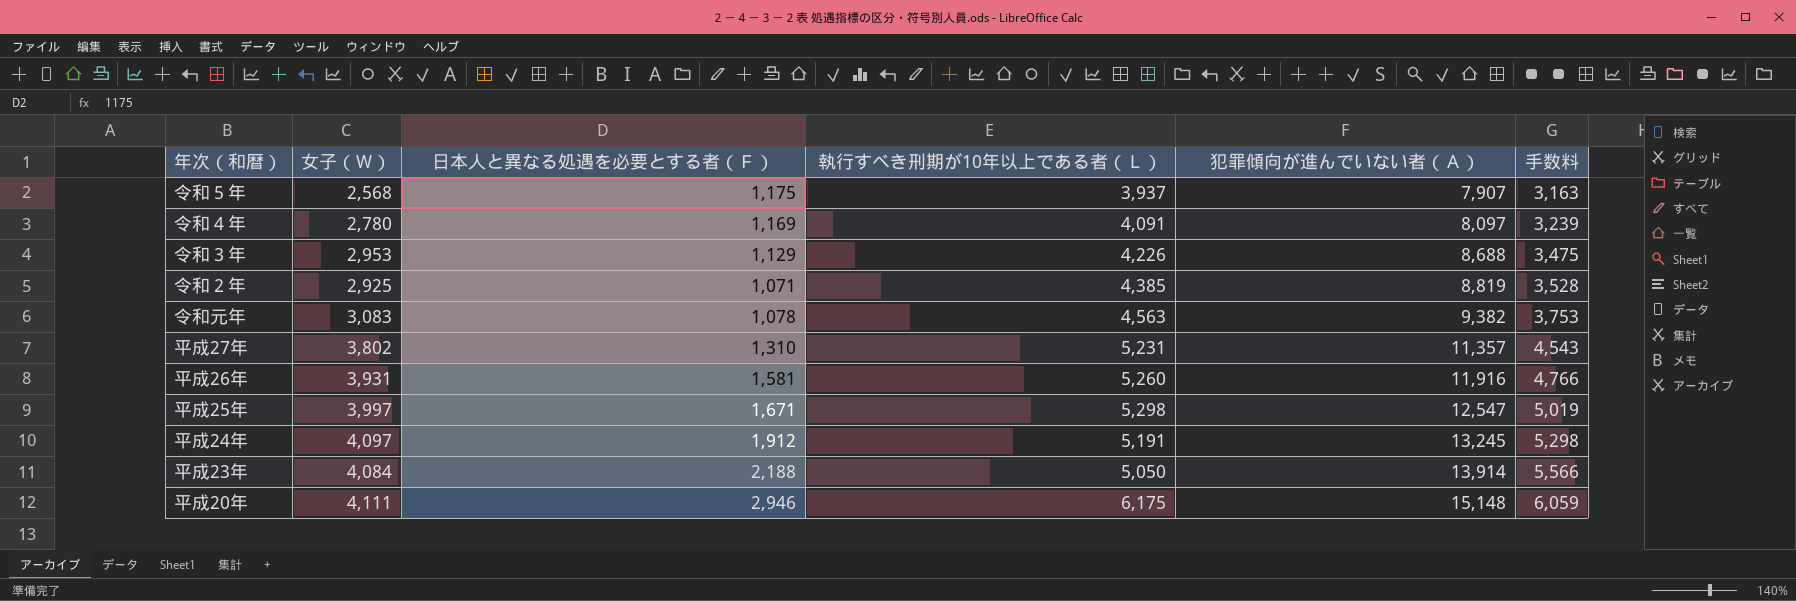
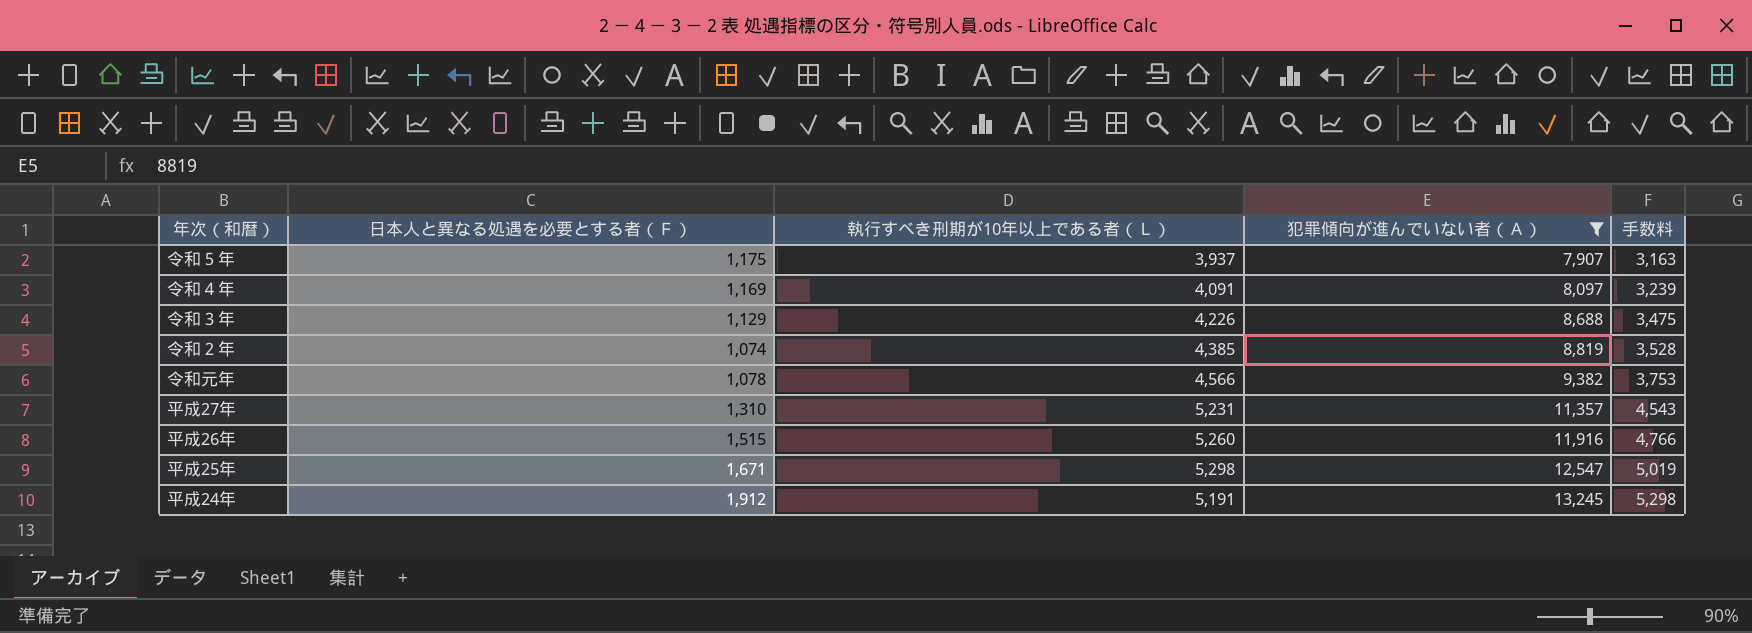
filter: none -> 犯罪傾向が進んでいない者（Ａ） <= 13,245
column 女子（Ｗ） | position: 2 -> none
令和２年 | 日本人と異なる処遇を必要とする者（Ｆ）: 1,071 -> 1,074
令和元年 | 執行すべき刑期が10年以上である者（Ｌ）: 4,563 -> 4,566
平成26年 | 日本人と異なる処遇を必要とする者（Ｆ）: 1,581 -> 1,515

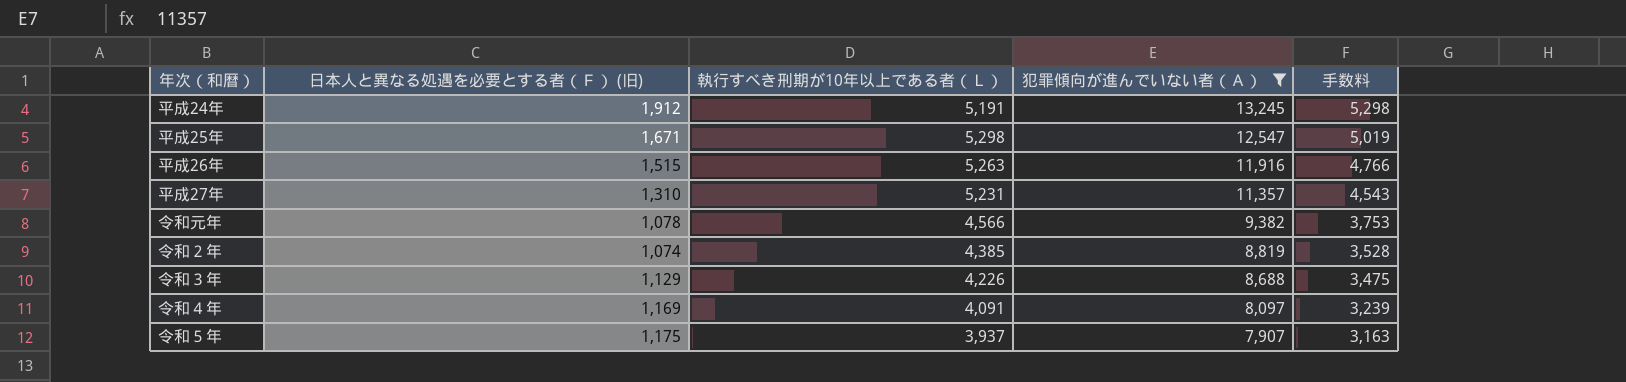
row order: 犯罪傾向が進んでいない者（Ａ） ascending -> 犯罪傾向が進んでいない者（Ａ） descending
column name: 日本人と異なる処遇を必要とする者（Ｆ） -> 日本人と異なる処遇を必要とする者（Ｆ） (旧)
平成26年 | 執行すべき刑期が10年以上である者（Ｌ）: 5,260 -> 5,263

